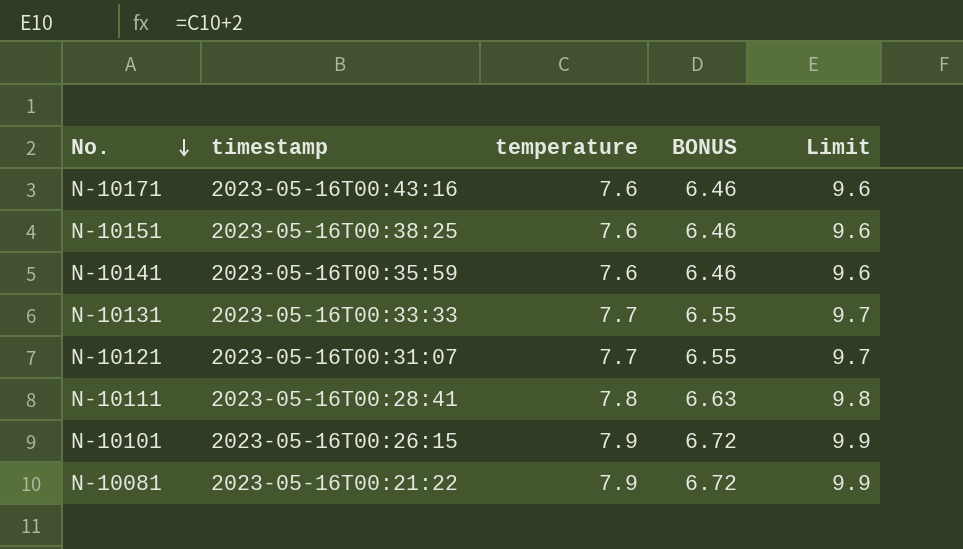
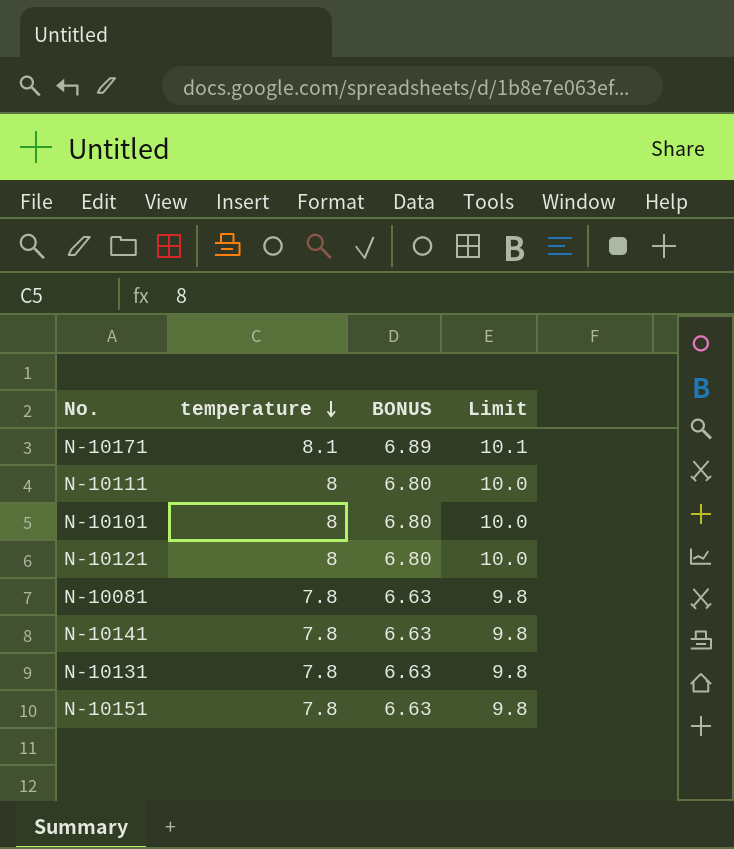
row order: No. descending -> temperature descending
column timestamp | position: 2 -> none
N-10171 | temperature: 7.6 -> 8.1
N-10171 | BONUS: 6.46 -> 6.89
N-10171 | Limit: 9.6 -> 10.1
N-10111 | temperature: 7.8 -> 8
N-10111 | BONUS: 6.63 -> 6.80
N-10111 | Limit: 9.8 -> 10.0
N-10101 | temperature: 7.9 -> 8
N-10101 | BONUS: 6.72 -> 6.80
N-10101 | Limit: 9.9 -> 10.0
N-10121 | temperature: 7.7 -> 8
N-10121 | BONUS: 6.55 -> 6.80
N-10121 | Limit: 9.7 -> 10.0
N-10081 | temperature: 7.9 -> 7.8
N-10081 | BONUS: 6.72 -> 6.63
N-10081 | Limit: 9.9 -> 9.8
N-10141 | temperature: 7.6 -> 7.8
N-10141 | BONUS: 6.46 -> 6.63
N-10141 | Limit: 9.6 -> 9.8
N-10131 | temperature: 7.7 -> 7.8
N-10131 | BONUS: 6.55 -> 6.63
N-10131 | Limit: 9.7 -> 9.8
N-10151 | temperature: 7.6 -> 7.8
N-10151 | BONUS: 6.46 -> 6.63
N-10151 | Limit: 9.6 -> 9.8

